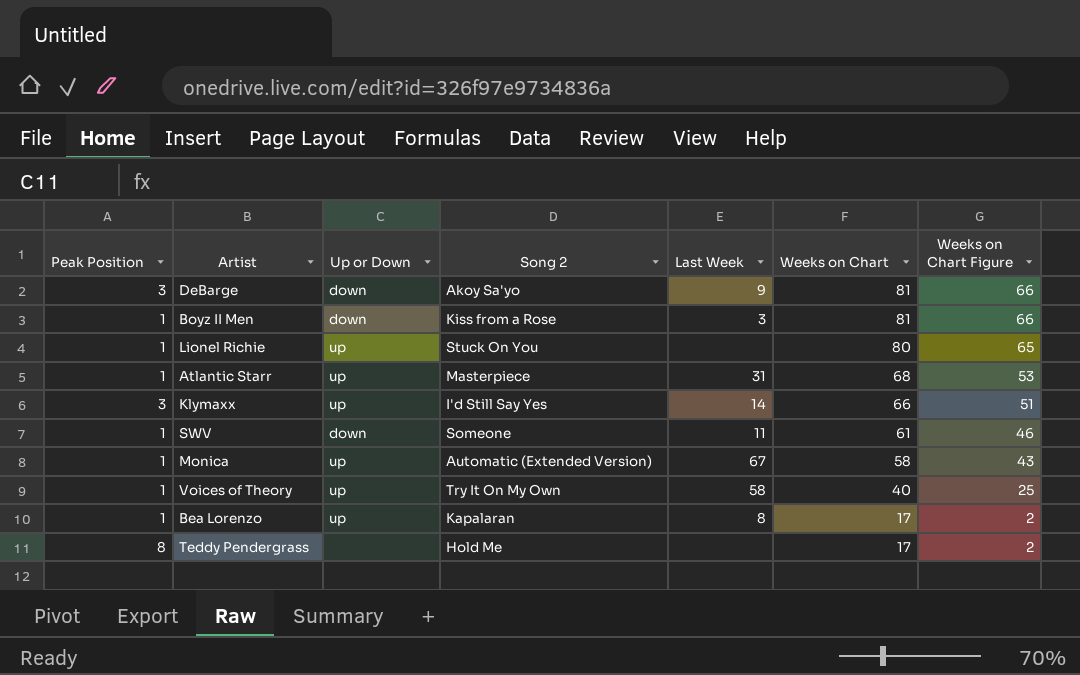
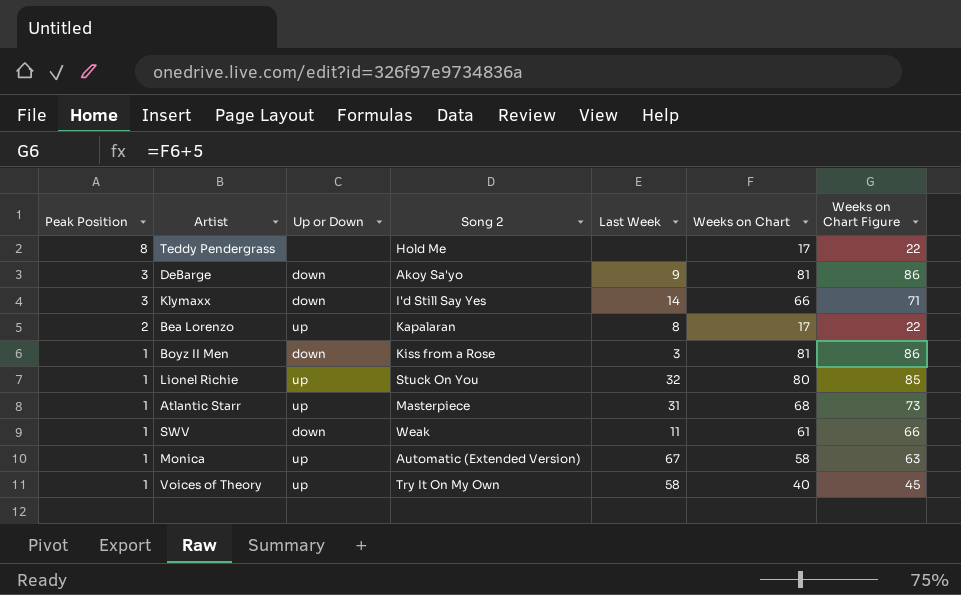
row order: Weeks on Chart descending -> Peak Position descending
column Weeks on Chart Figure | formula: [Weeks on Chart] - 15 -> [Weeks on Chart] + 5
Klymaxx | Up or Down: up -> down
Bea Lorenzo | Peak Position: 1 -> 2
Lionel Richie | Last Week: none -> 32
SWV | Song 2: Someone -> Weak

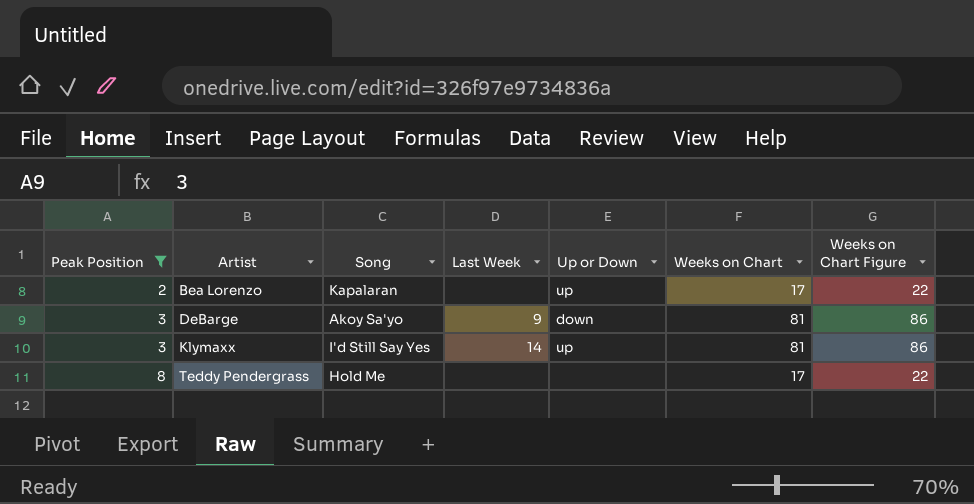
filter: none -> Peak Position != 1
row order: Peak Position descending -> Peak Position ascending
column name: Song 2 -> Song
column Up or Down | position: 3 -> 5
Bea Lorenzo | Last Week: 8 -> none
Klymaxx | Up or Down: down -> up
Klymaxx | Weeks on Chart: 66 -> 81
Klymaxx | Weeks on Chart Figure: 71 -> 86

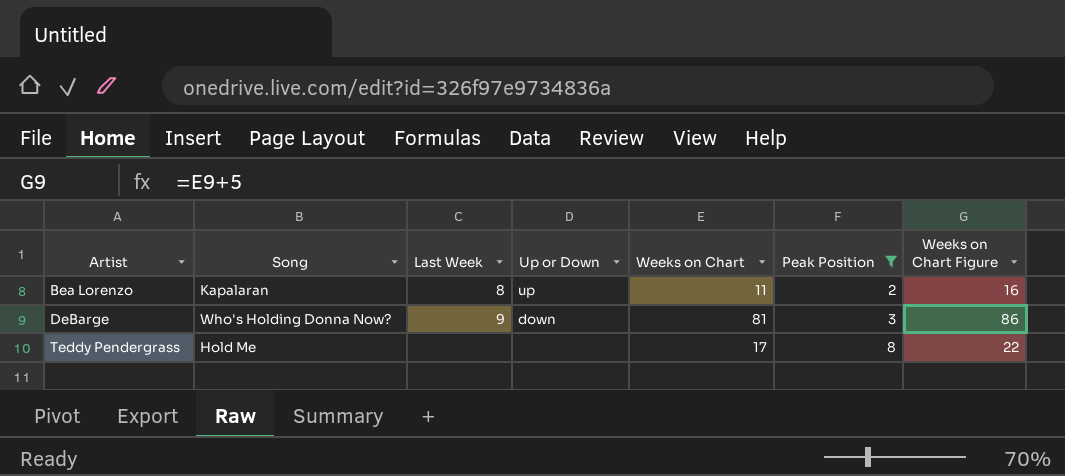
column Peak Position | position: 1 -> 6
row Klymaxx: 3 | I'd Still Say Yes | 14 | up | 81 | 86 -> none
Bea Lorenzo | Last Week: none -> 8
Bea Lorenzo | Weeks on Chart: 17 -> 11
Bea Lorenzo | Weeks on Chart Figure: 22 -> 16
DeBarge | Song: Akoy Sa'yo -> Who's Holding Donna Now?

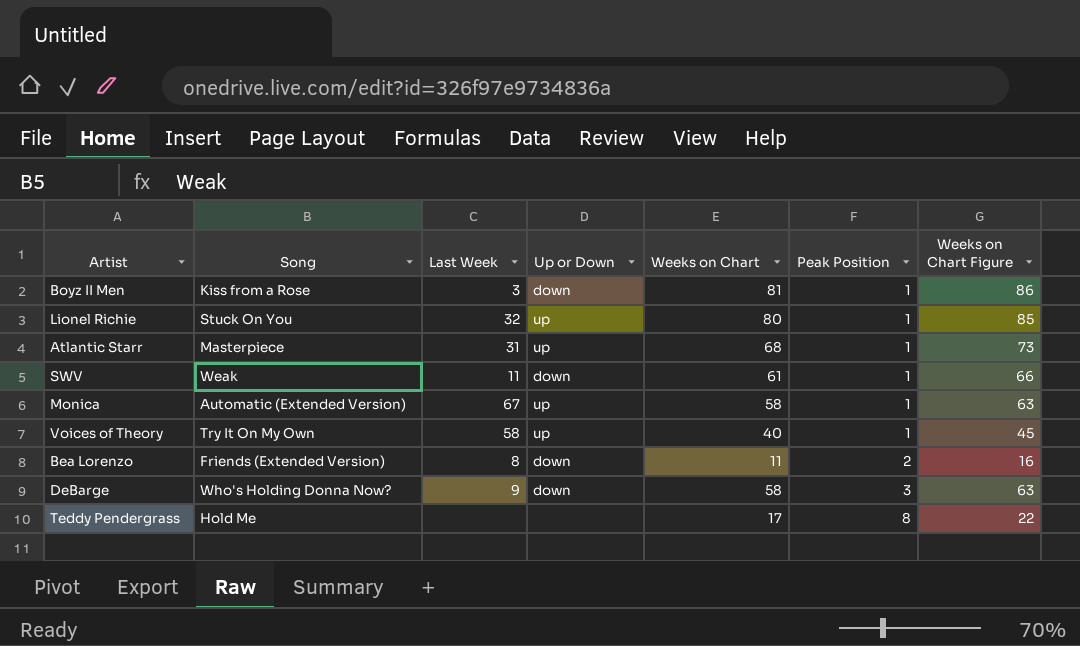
filter: Peak Position != 1 -> none
Bea Lorenzo | Song: Kapalaran -> Friends (Extended Version)
Bea Lorenzo | Up or Down: up -> down
DeBarge | Weeks on Chart: 81 -> 58
DeBarge | Weeks on Chart Figure: 86 -> 63

